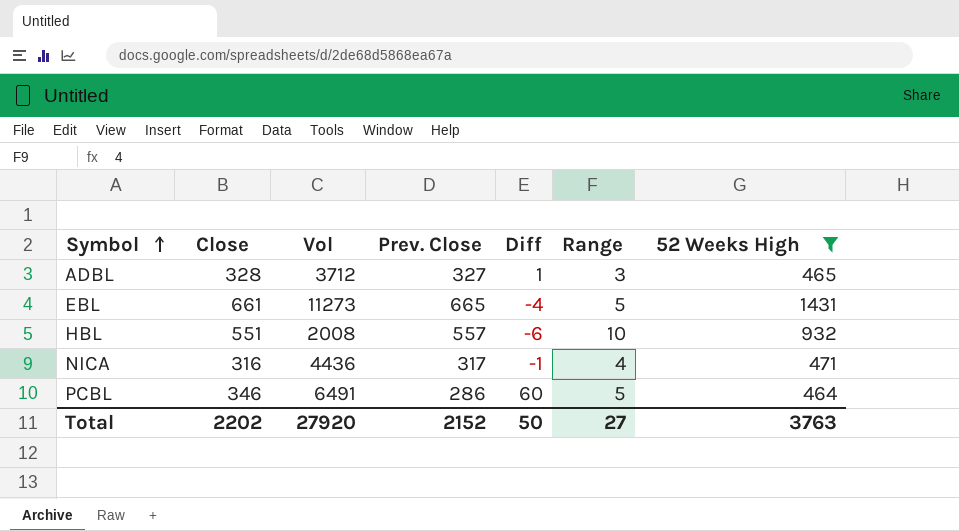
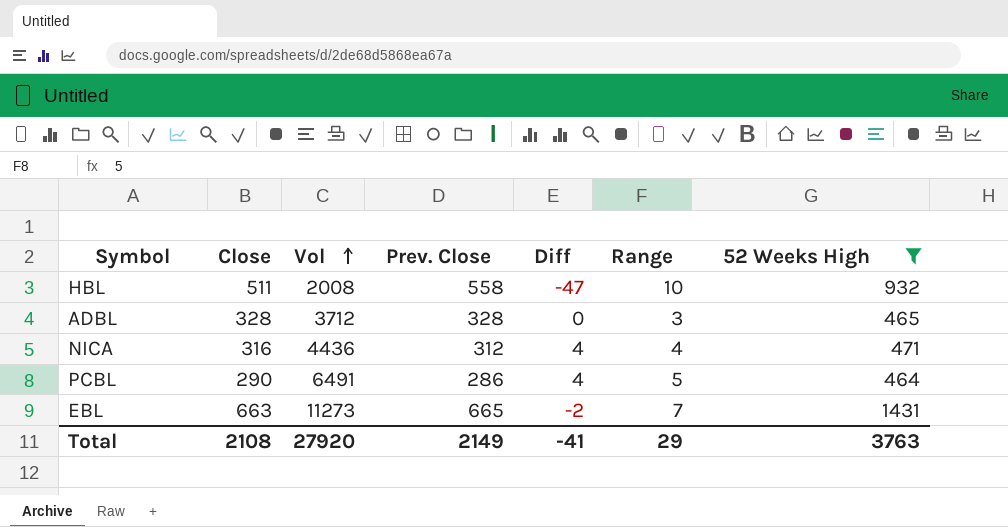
row order: Symbol ascending -> Vol ascending
HBL | Close: 551 -> 511
HBL | Prev. Close: 557 -> 558
HBL | Diff: -6 -> -47
ADBL | Prev. Close: 327 -> 328
ADBL | Diff: 1 -> 0
NICA | Prev. Close: 317 -> 312
NICA | Diff: -1 -> 4
PCBL | Close: 346 -> 290
PCBL | Diff: 60 -> 4
EBL | Close: 661 -> 663
EBL | Diff: -4 -> -2
EBL | Range: 5 -> 7
Total | Close: 2202 -> 2108
Total | Prev. Close: 2152 -> 2149
Total | Diff: 50 -> -41
Total | Range: 27 -> 29

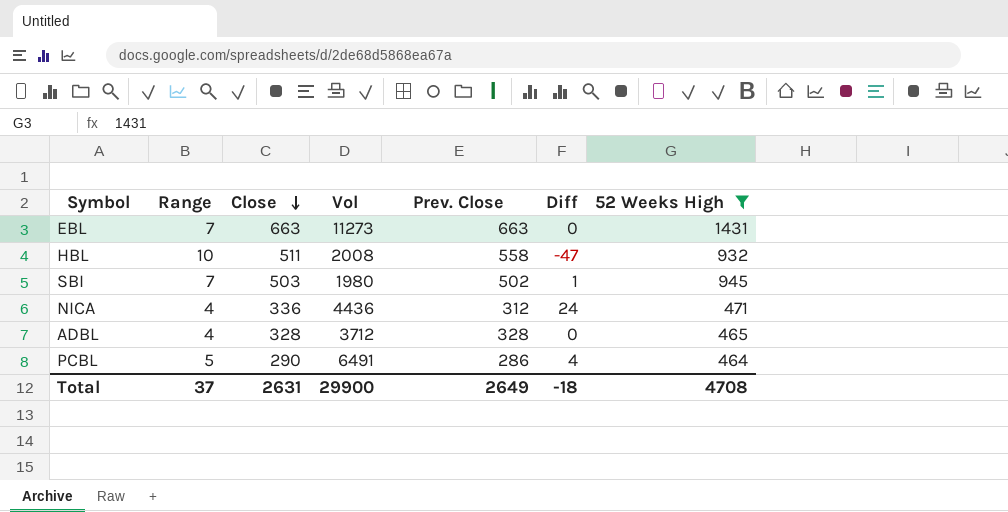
row order: Vol ascending -> Close descending
column Range | position: 6 -> 2
EBL | Prev. Close: 665 -> 663
EBL | Diff: -2 -> 0
row SBI: none -> 7 | 503 | 1980 | 502 | 1 | 945
NICA | Close: 316 -> 336
NICA | Diff: 4 -> 24
ADBL | Range: 3 -> 4
Total | Range: 29 -> 37
Total | Close: 2108 -> 2631
Total | Vol: 27920 -> 29900
Total | Prev. Close: 2149 -> 2649
Total | Diff: -41 -> -18
Total | 52 Weeks High: 3763 -> 4708

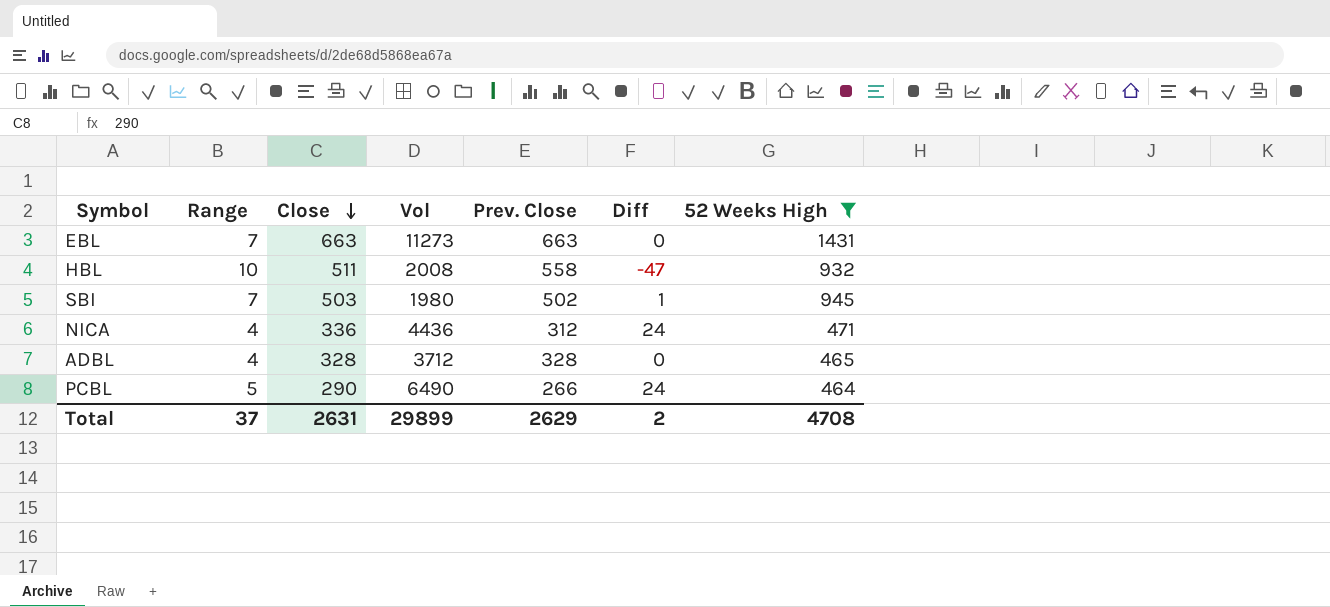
PCBL | Vol: 6491 -> 6490
PCBL | Prev. Close: 286 -> 266
PCBL | Diff: 4 -> 24
Total | Vol: 29900 -> 29899
Total | Prev. Close: 2649 -> 2629
Total | Diff: -18 -> 2

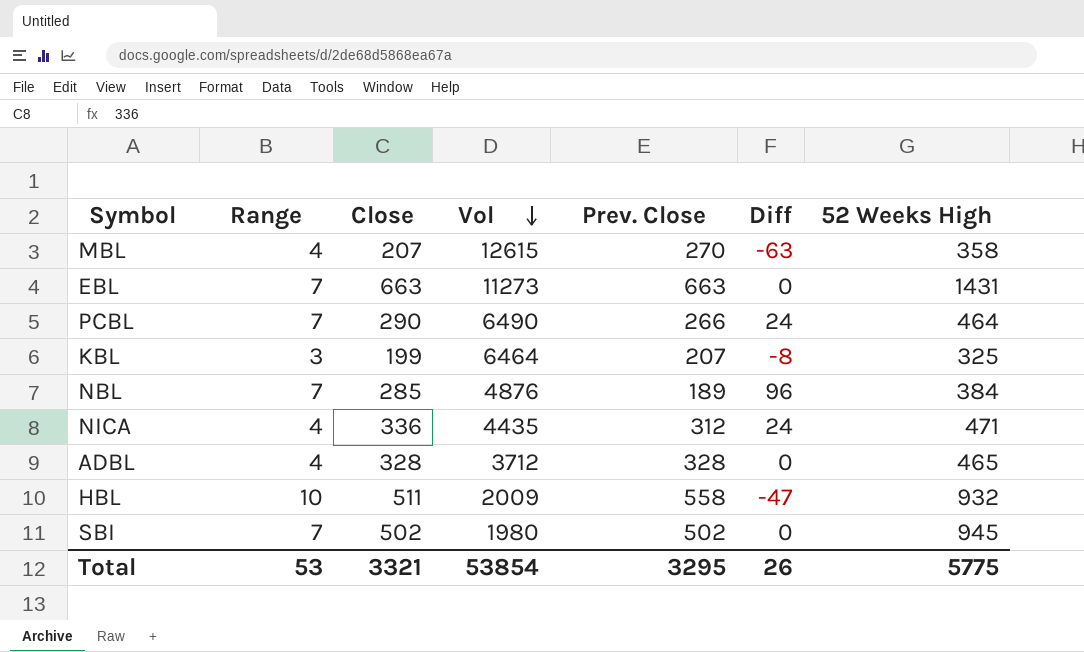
filter: 52 Weeks High >= 464 -> none
row order: Close descending -> Vol descending
PCBL | Range: 5 -> 7
NICA | Vol: 4436 -> 4435
HBL | Vol: 2008 -> 2009
SBI | Close: 503 -> 502
SBI | Diff: 1 -> 0
Total | Range: 37 -> 53
Total | Close: 2631 -> 3321
Total | Vol: 29899 -> 53854
Total | Prev. Close: 2629 -> 3295
Total | Diff: 2 -> 26
Total | 52 Weeks High: 4708 -> 5775

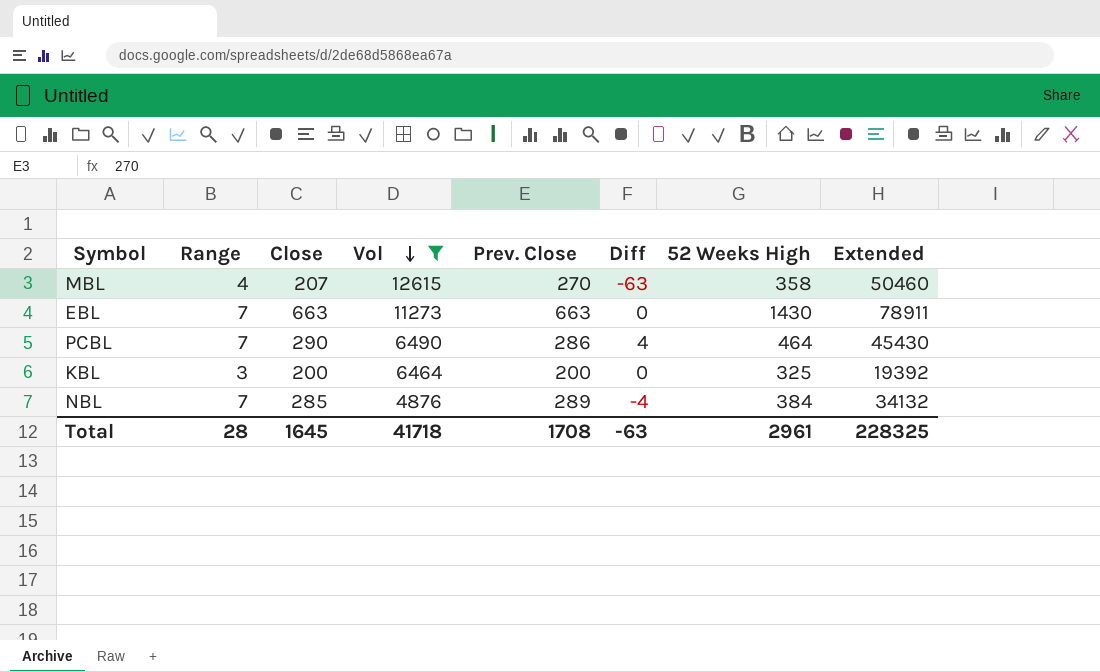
filter: none -> Vol >= 4876
column Extended | formula: none -> [Range] * [Vol]
EBL | 52 Weeks High: 1431 -> 1430
PCBL | Prev. Close: 266 -> 286
PCBL | Diff: 24 -> 4
KBL | Close: 199 -> 200
KBL | Prev. Close: 207 -> 200
KBL | Diff: -8 -> 0
NBL | Prev. Close: 189 -> 289
NBL | Diff: 96 -> -4
Total | Range: 53 -> 28
Total | Close: 3321 -> 1645
Total | Vol: 53854 -> 41718
Total | Prev. Close: 3295 -> 1708
Total | Diff: 26 -> -63
Total | 52 Weeks High: 5775 -> 2961

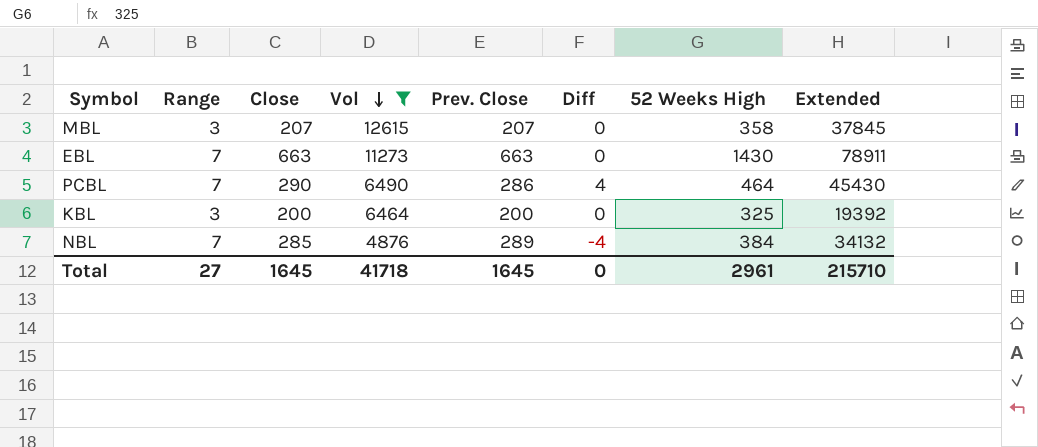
MBL | Range: 4 -> 3
MBL | Prev. Close: 270 -> 207
MBL | Diff: -63 -> 0
MBL | Extended: 50460 -> 37845
Total | Range: 28 -> 27
Total | Prev. Close: 1708 -> 1645
Total | Diff: -63 -> 0
Total | Extended: 228325 -> 215710

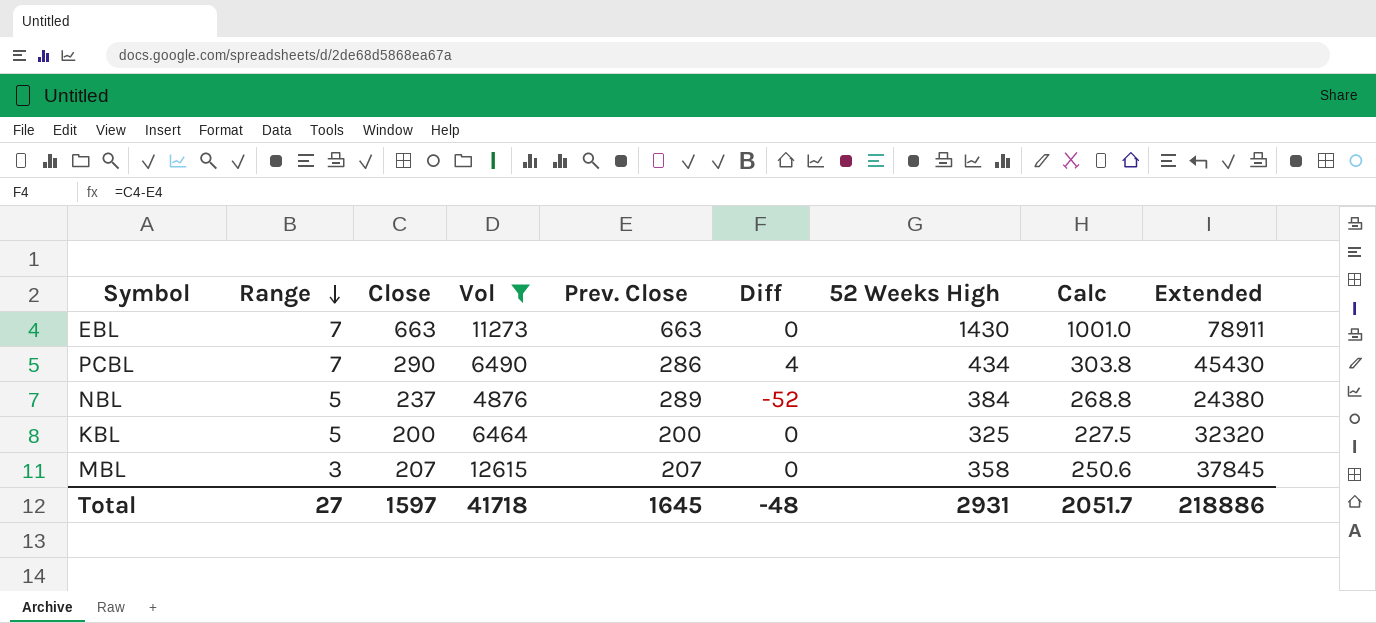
row order: Vol descending -> Range descending
column Calc | formula: none -> [52 Weeks High] * 0.7
PCBL | 52 Weeks High: 464 -> 434
NBL | Range: 7 -> 5
NBL | Close: 285 -> 237
NBL | Diff: -4 -> -52
NBL | Extended: 34132 -> 24380
KBL | Range: 3 -> 5
KBL | Extended: 19392 -> 32320
Total | Close: 1645 -> 1597
Total | Diff: 0 -> -48
Total | 52 Weeks High: 2961 -> 2931
Total | Extended: 215710 -> 218886

